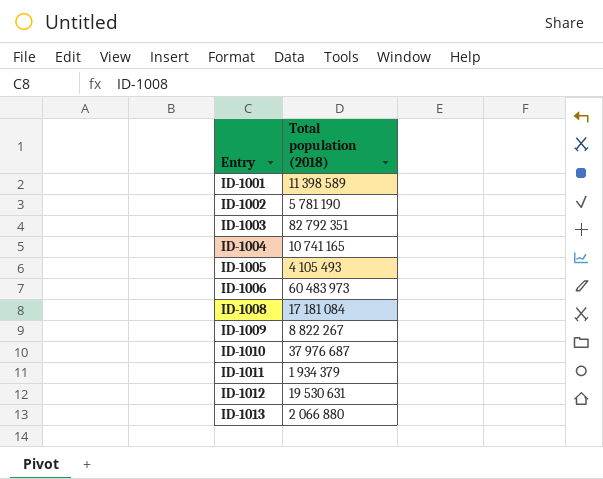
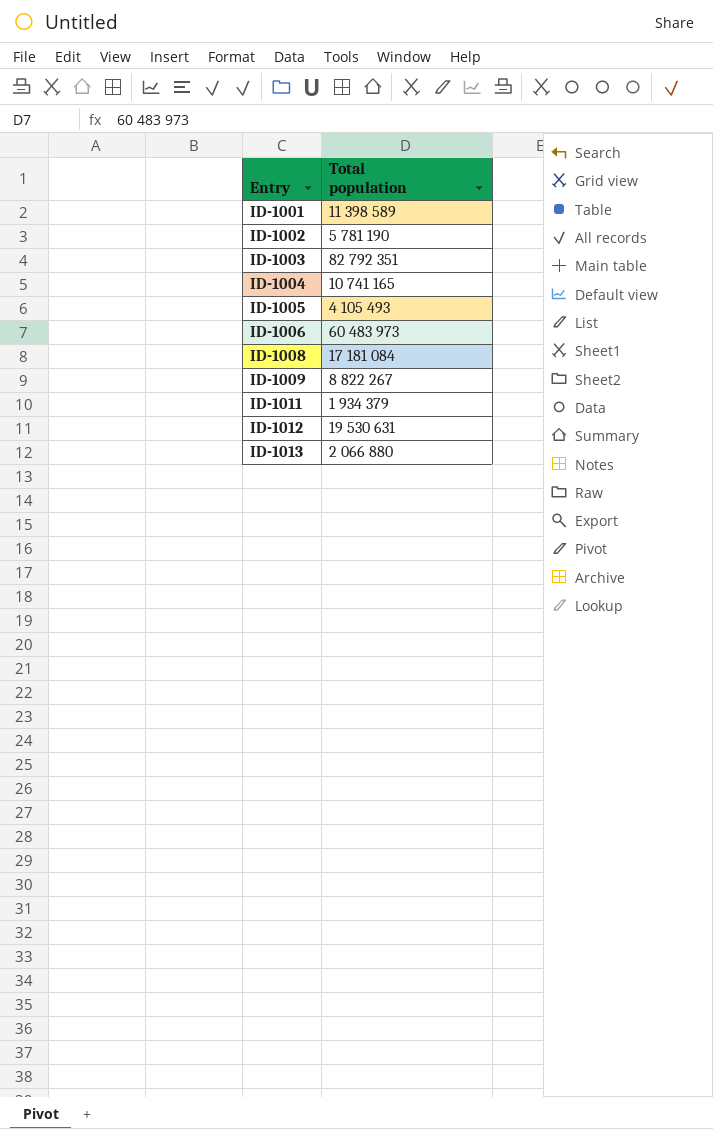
column name: Total population (2018) -> Total population
row ID-1010: 37 976 687 -> none

